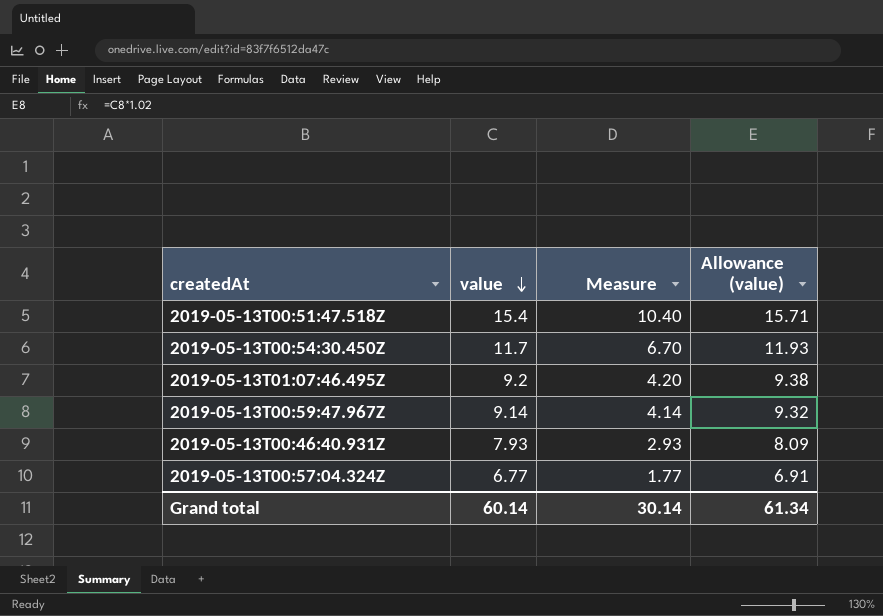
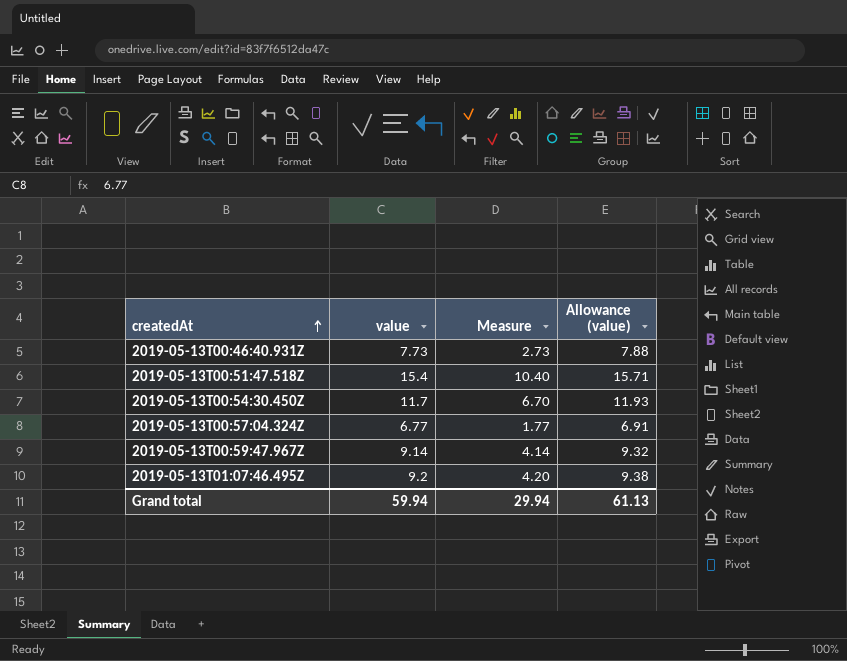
row order: value descending -> createdAt ascending
2019-05-13T00:46:40.931Z | value: 7.93 -> 7.73
2019-05-13T00:46:40.931Z | Measure: 2.93 -> 2.73
2019-05-13T00:46:40.931Z | Allowance (value): 8.09 -> 7.88
Grand total | value: 60.14 -> 59.94
Grand total | Measure: 30.14 -> 29.94
Grand total | Allowance (value): 61.34 -> 61.13

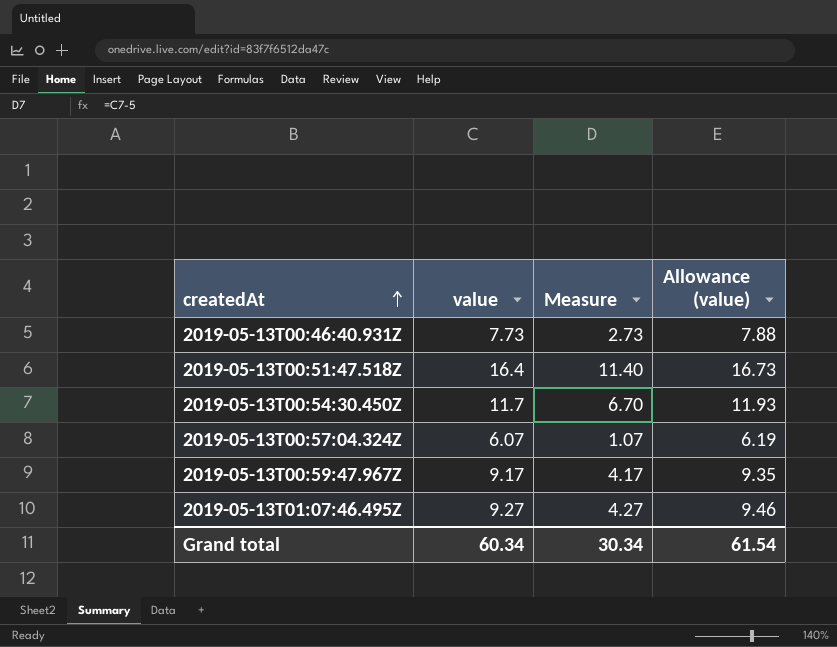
2019-05-13T00:51:47.518Z | value: 15.4 -> 16.4
2019-05-13T00:51:47.518Z | Measure: 10.40 -> 11.40
2019-05-13T00:51:47.518Z | Allowance (value): 15.71 -> 16.73
2019-05-13T00:57:04.324Z | value: 6.77 -> 6.07
2019-05-13T00:57:04.324Z | Measure: 1.77 -> 1.07
2019-05-13T00:57:04.324Z | Allowance (value): 6.91 -> 6.19
2019-05-13T00:59:47.967Z | value: 9.14 -> 9.17
2019-05-13T00:59:47.967Z | Measure: 4.14 -> 4.17
2019-05-13T00:59:47.967Z | Allowance (value): 9.32 -> 9.35
2019-05-13T01:07:46.495Z | value: 9.2 -> 9.27
2019-05-13T01:07:46.495Z | Measure: 4.20 -> 4.27
2019-05-13T01:07:46.495Z | Allowance (value): 9.38 -> 9.46
Grand total | value: 59.94 -> 60.34
Grand total | Measure: 29.94 -> 30.34
Grand total | Allowance (value): 61.13 -> 61.54

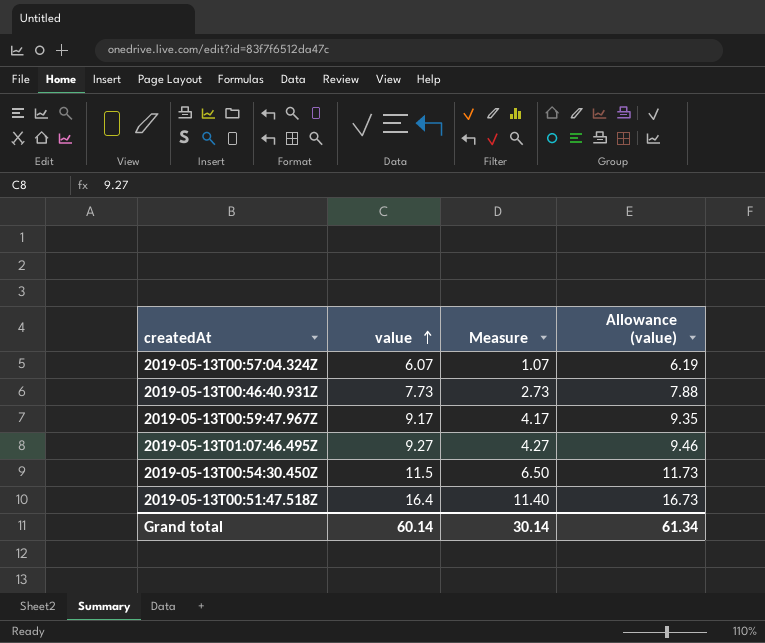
row order: createdAt ascending -> value ascending
2019-05-13T00:54:30.450Z | value: 11.7 -> 11.5
2019-05-13T00:54:30.450Z | Measure: 6.70 -> 6.50
2019-05-13T00:54:30.450Z | Allowance (value): 11.93 -> 11.73
Grand total | value: 60.34 -> 60.14
Grand total | Measure: 30.34 -> 30.14
Grand total | Allowance (value): 61.54 -> 61.34

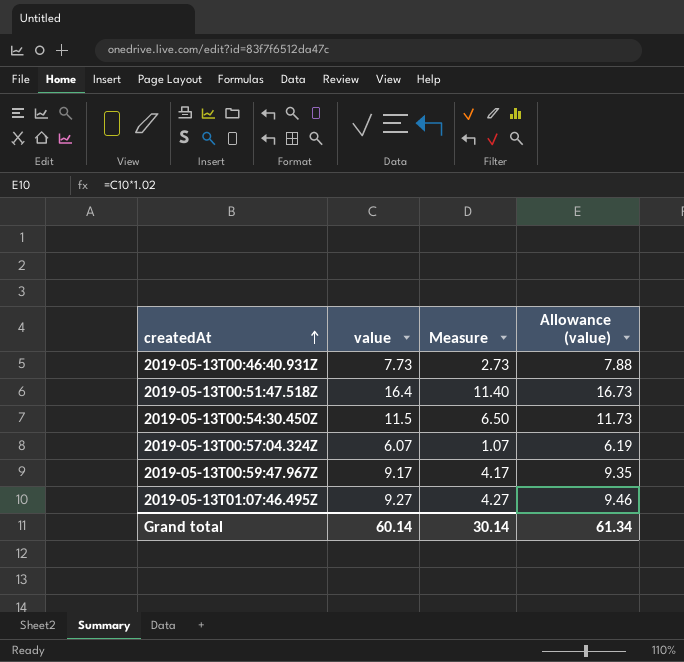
row order: value ascending -> createdAt ascending

